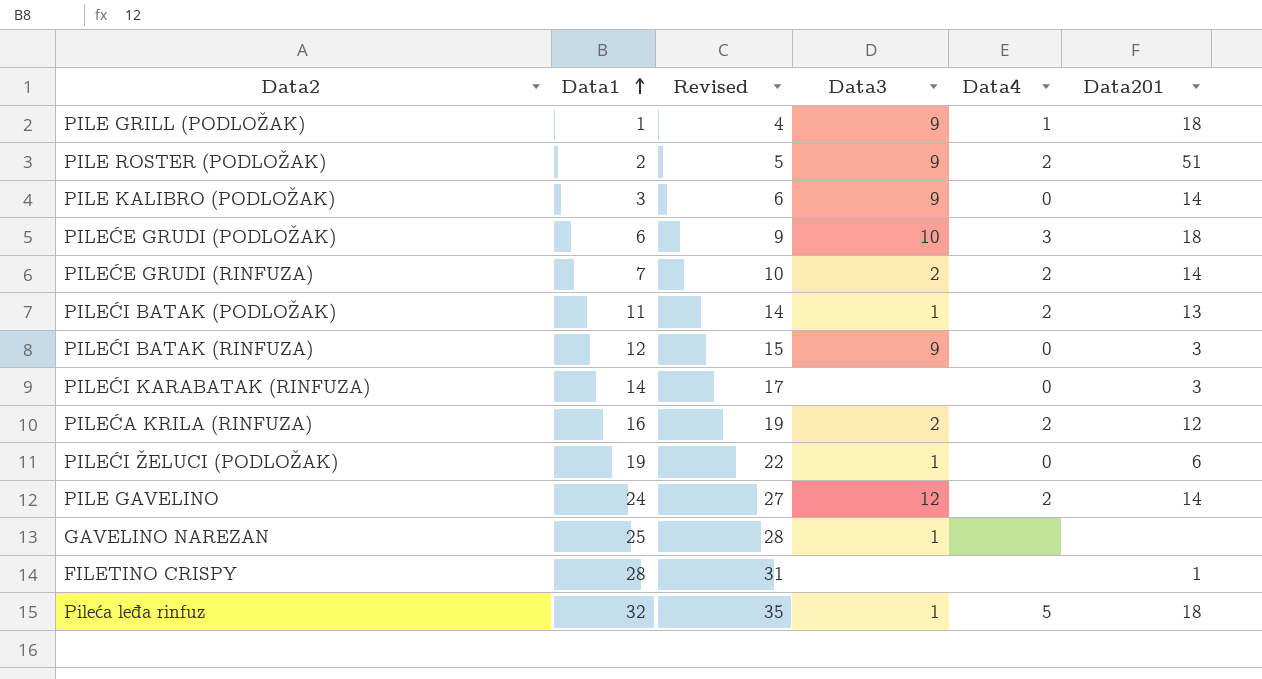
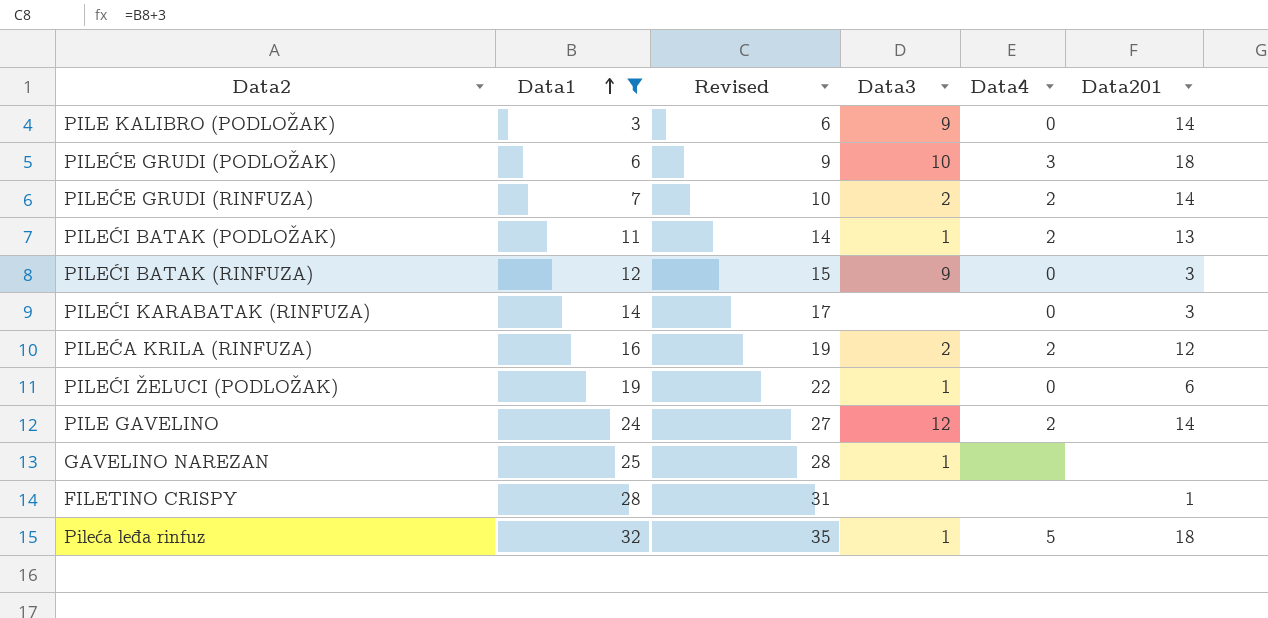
filter: none -> Data1 >= 3

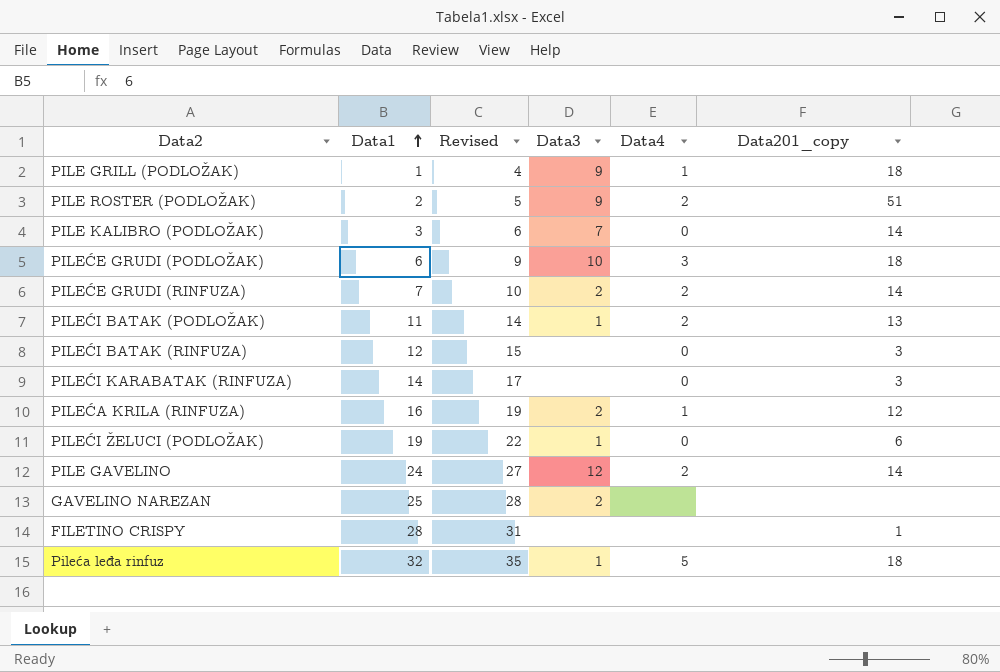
filter: Data1 >= 3 -> none
column name: Data201 -> Data201_copy
PILE KALIBRO (PODLOŽAK) | Data3: 9 -> 7
PILEĆI BATAK (RINFUZA) | Data3: 9 -> none
PILEĆA KRILA (RINFUZA) | Data4: 2 -> 1
GAVELINO NAREZAN | Data3: 1 -> 2

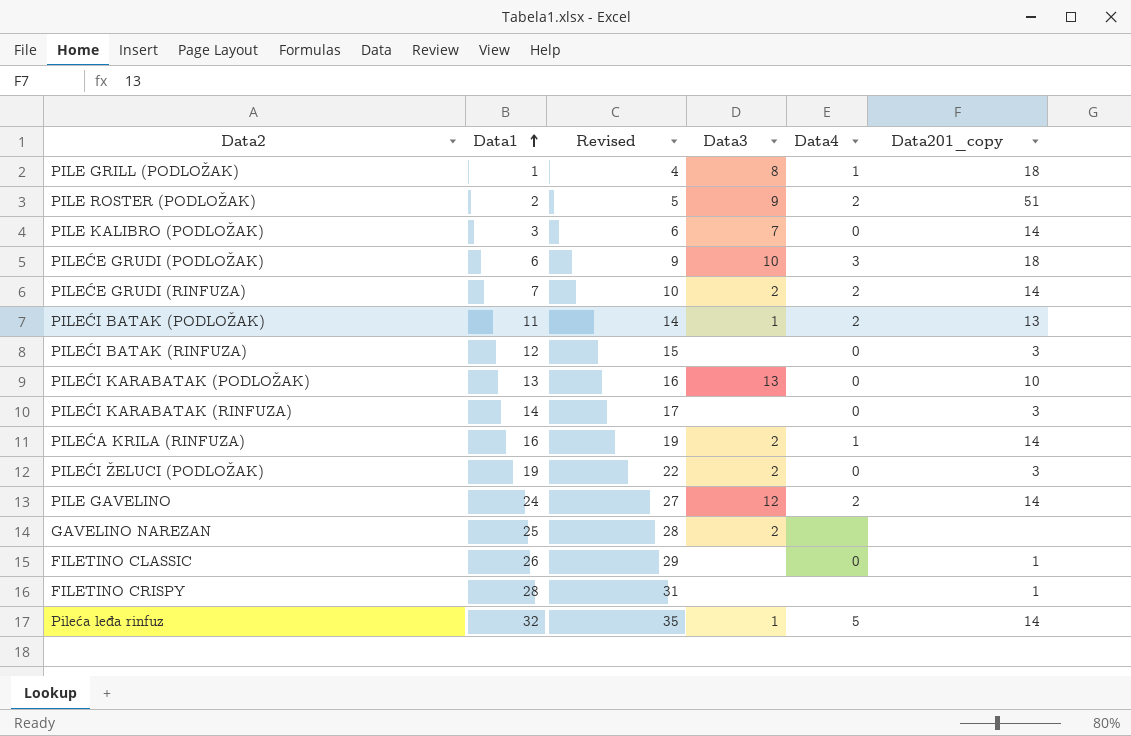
PILE GRILL (PODLOŽAK) | Data3: 9 -> 8
row PILEĆI KARABATAK (PODLOŽAK): none -> 13 | 16 | 13 | 0 | 10
PILEĆA KRILA (RINFUZA) | Data201_copy: 12 -> 14
PILEĆI ŽELUCI (PODLOŽAK) | Data3: 1 -> 2
PILEĆI ŽELUCI (PODLOŽAK) | Data201_copy: 6 -> 3
row FILETINO CLASSIC: none -> 26 | 29 | none | 0 | 1
Pileća leđa rinfuz | Data201_copy: 18 -> 14

